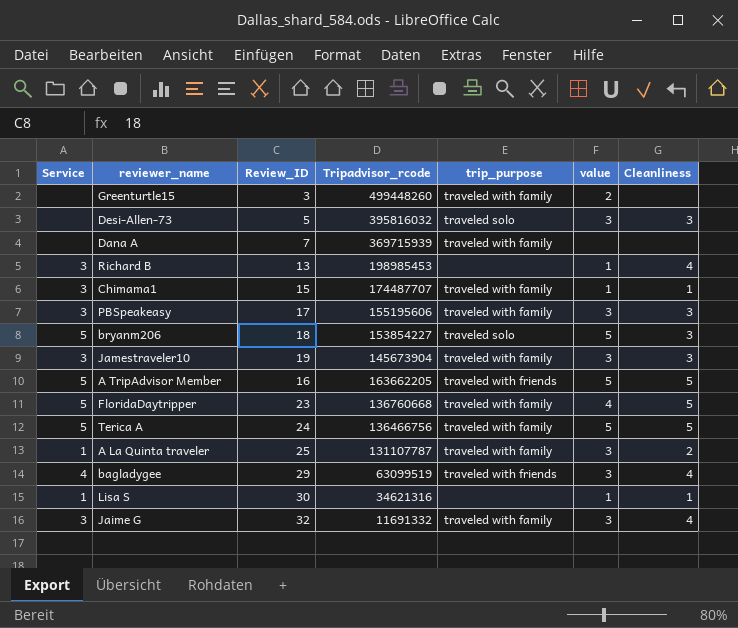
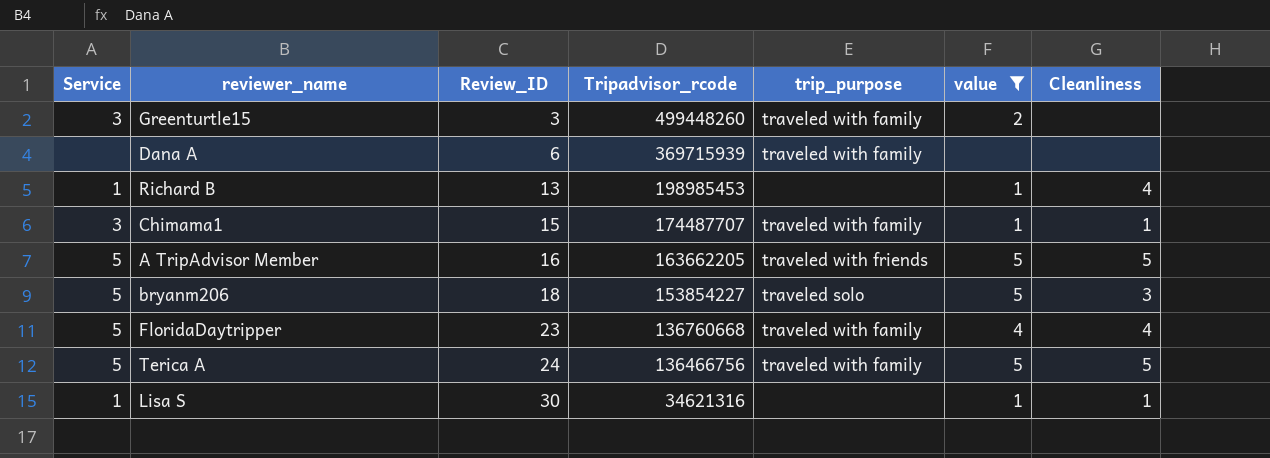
filter: none -> value != 3
row order: none -> Review_ID ascending
Greenturtle15 | Service: none -> 3
Dana A | Review_ID: 7 -> 6
Richard B | Service: 3 -> 1
FloridaDaytripper | Cleanliness: 5 -> 4

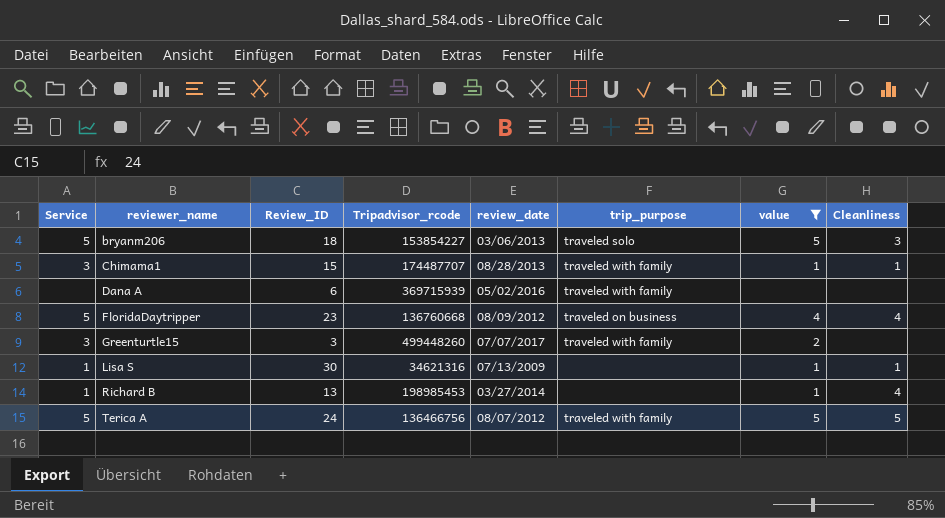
row order: Review_ID ascending -> reviewer_name ascending
column review_date | position: none -> 5
row A TripAdvisor Member: 5 | 16 | 163662205 | traveled with friends | 5 | 5 -> none
FloridaDaytripper | trip_purpose: traveled with family -> traveled on business

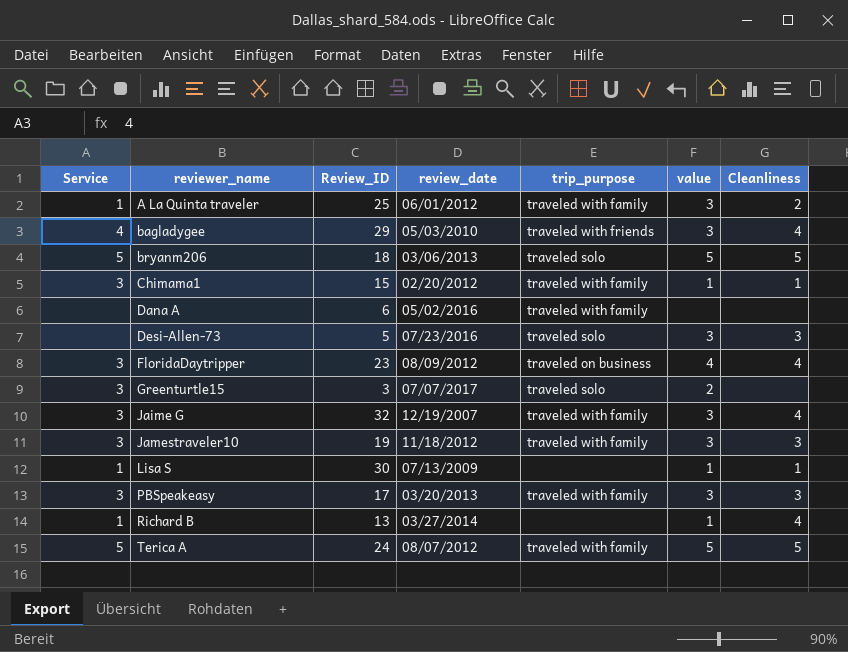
filter: value != 3 -> none
column Tripadvisor_rcode | position: 4 -> none
bryanm206 | Cleanliness: 3 -> 5
Chimama1 | review_date: 08/28/2013 -> 02/20/2012
FloridaDaytripper | Service: 5 -> 3
Greenturtle15 | trip_purpose: traveled with family -> traveled solo

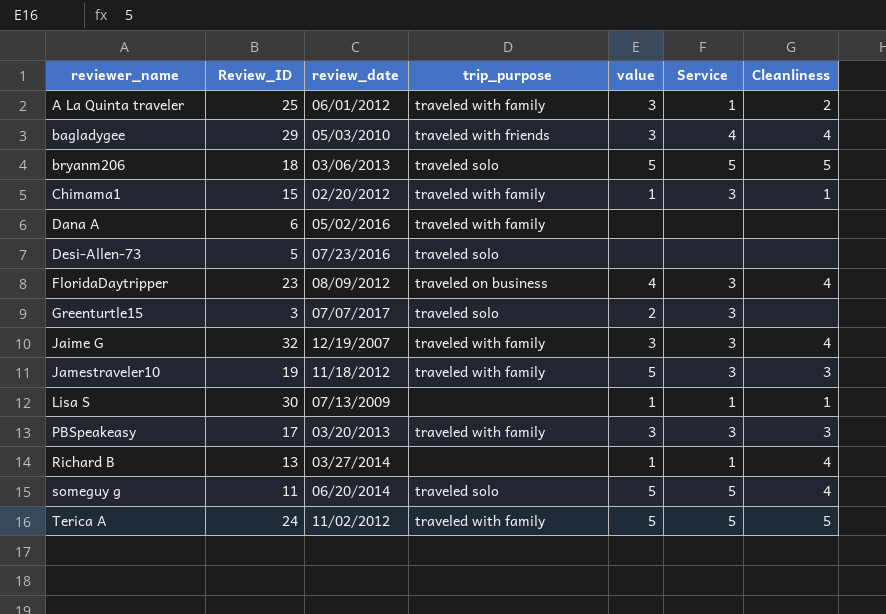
column Service | position: 1 -> 6
Desi-Allen-73 | value: 3 -> none
Desi-Allen-73 | Cleanliness: 3 -> none
Jamestraveler10 | value: 3 -> 5
row someguy g: none -> 11 | 06/20/2014 | traveled solo | 5 | 5 | 4
Terica A | review_date: 08/07/2012 -> 11/02/2012

